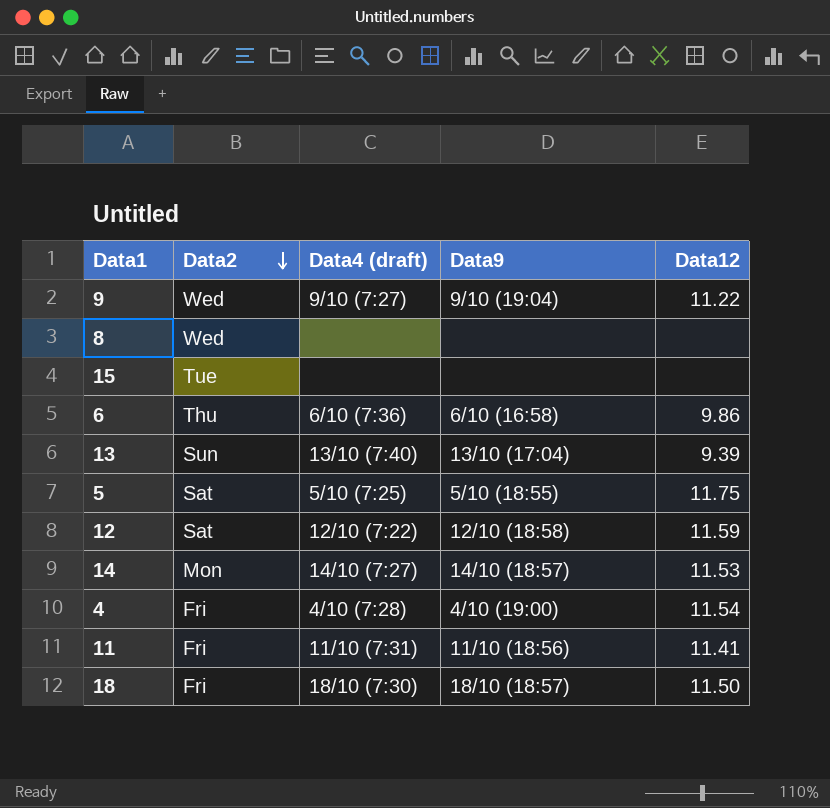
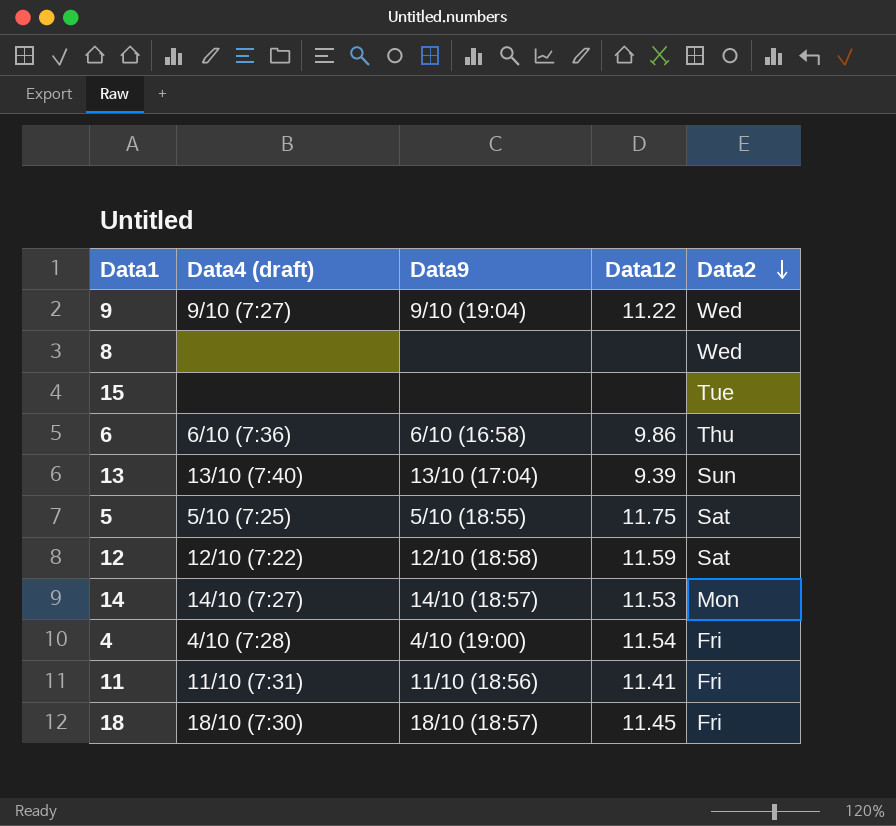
column Data2 | position: 2 -> 5
18 | Data12: 11.50 -> 11.45

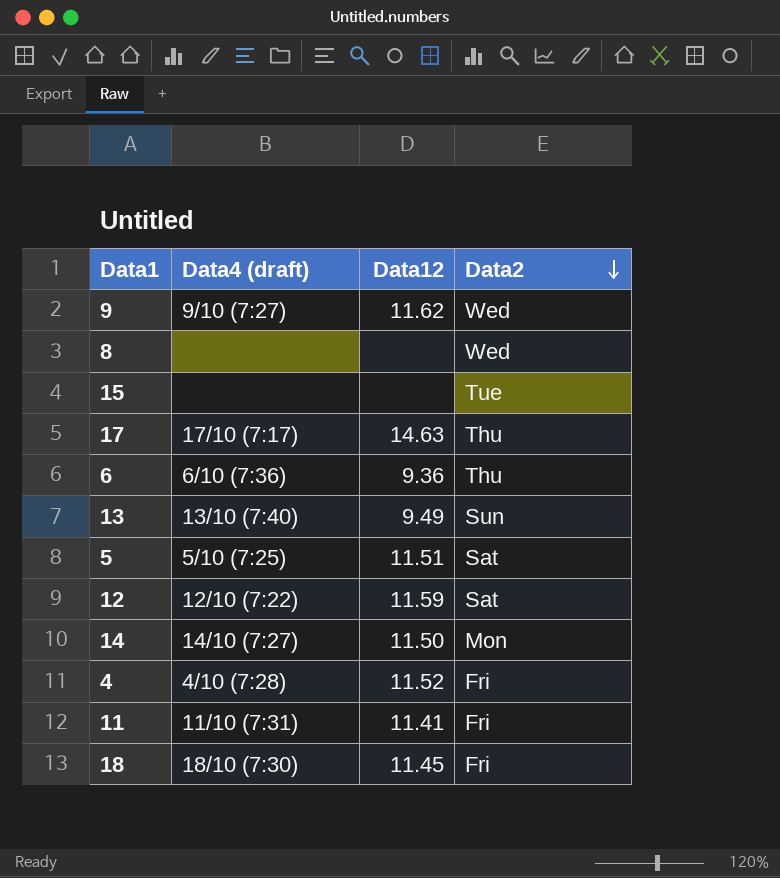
column Data9 | position: 3 -> none
9 | Data12: 11.22 -> 11.62
row 17: none -> 17/10 (7:17) | 14.63 | Thu
6 | Data12: 9.86 -> 9.36
13 | Data12: 9.39 -> 9.49
5 | Data12: 11.75 -> 11.51
14 | Data12: 11.53 -> 11.50
4 | Data12: 11.54 -> 11.52

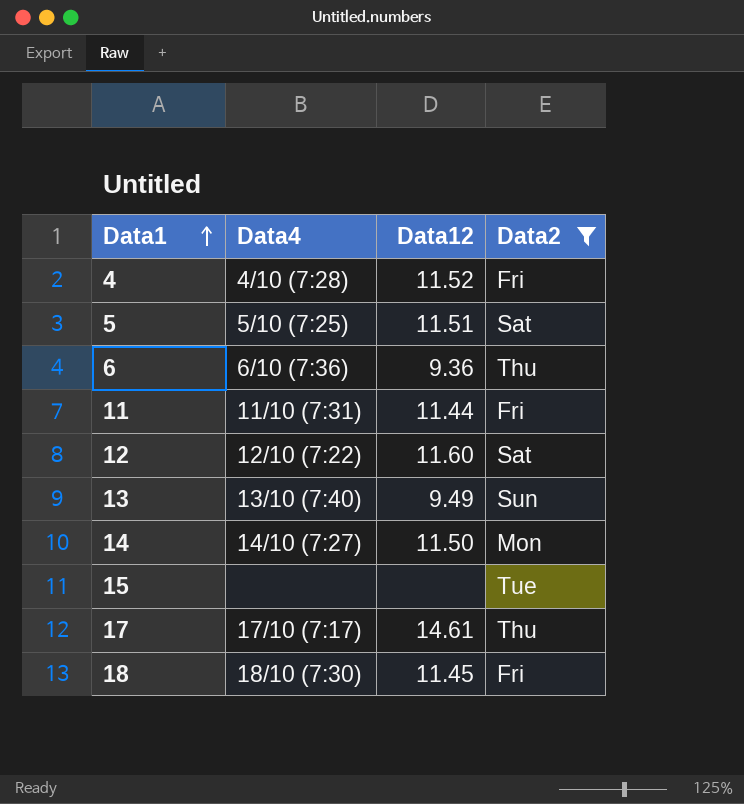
filter: none -> Data2 != Wed
row order: Data2 descending -> Data1 ascending
column name: Data4 (draft) -> Data4
11 | Data12: 11.41 -> 11.44
12 | Data12: 11.59 -> 11.60
17 | Data12: 14.63 -> 14.61

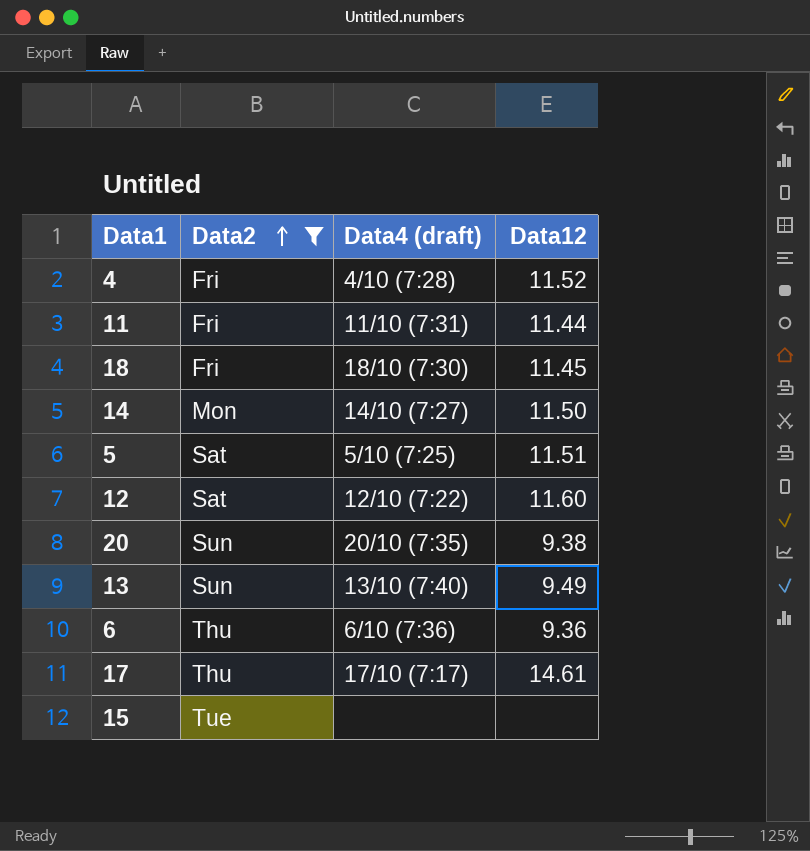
row order: Data1 ascending -> Data2 ascending
column Data2 | position: 4 -> 2
column name: Data4 -> Data4 (draft)
row 20: none -> Sun | 20/10 (7:35) | 9.38

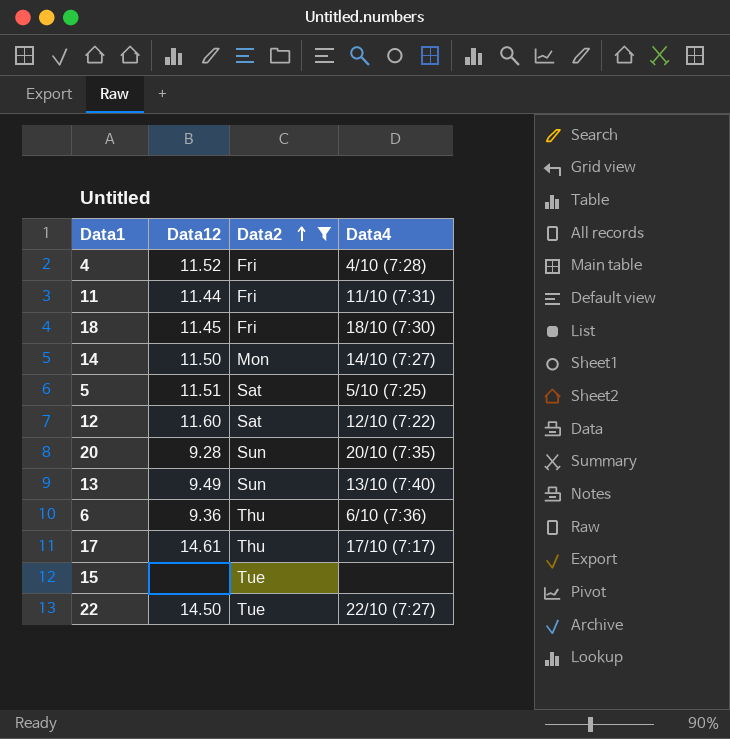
column Data12 | position: 4 -> 2
column name: Data4 (draft) -> Data4
20 | Data12: 9.38 -> 9.28
row 22: none -> 14.50 | Tue | 22/10 (7:27)

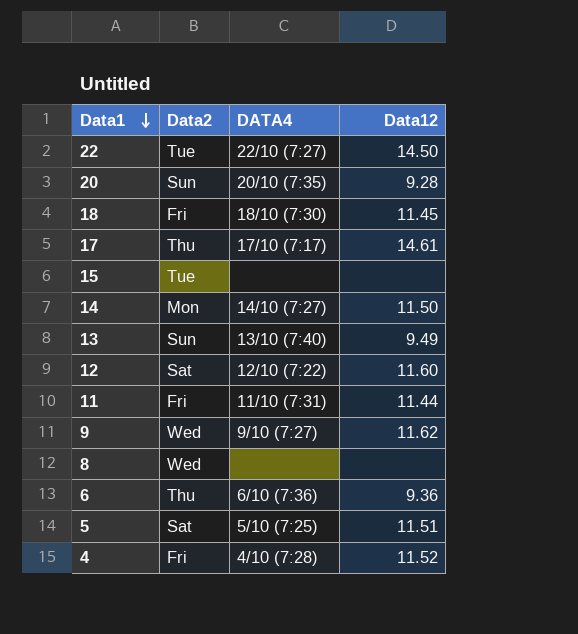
filter: Data2 != Wed -> none
row order: Data2 ascending -> Data1 descending
column name: Data4 -> DATA4
column Data12 | position: 2 -> 4

